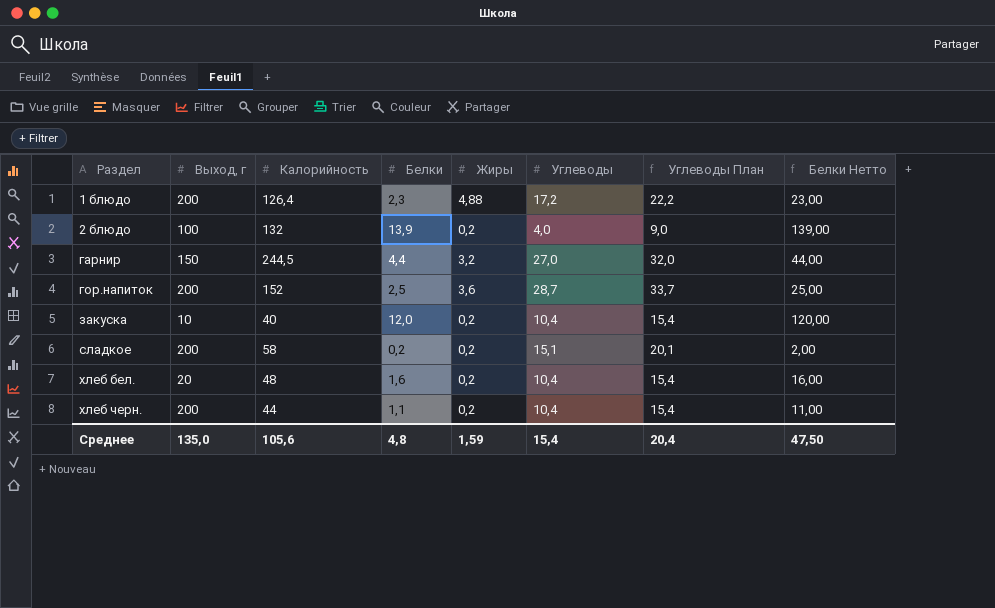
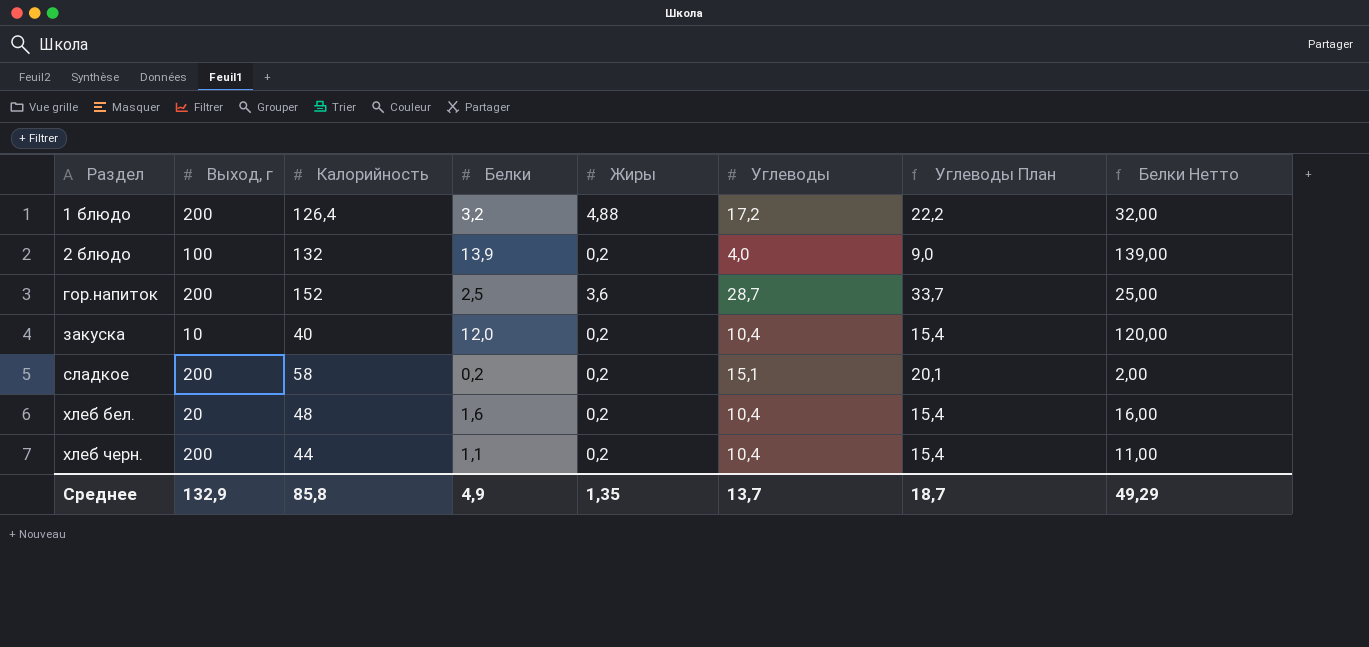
row гарнир: 150 | 244,5 | 4,4 | 3,2 | 27,0 | 32,0 | 44,00 -> none
1 блюдо | Белки: 2,3 -> 3,2
1 блюдо | Белки Нетто: 23,00 -> 32,00
Среднее | Выход, г: 135,0 -> 132,9
Среднее | Калорийность: 105,6 -> 85,8
Среднее | Белки: 4,8 -> 4,9
Среднее | Жиры: 1,59 -> 1,35
Среднее | Углеводы: 15,4 -> 13,7
Среднее | Углеводы План: 20,4 -> 18,7
Среднее | Белки Нетто: 47,50 -> 49,29

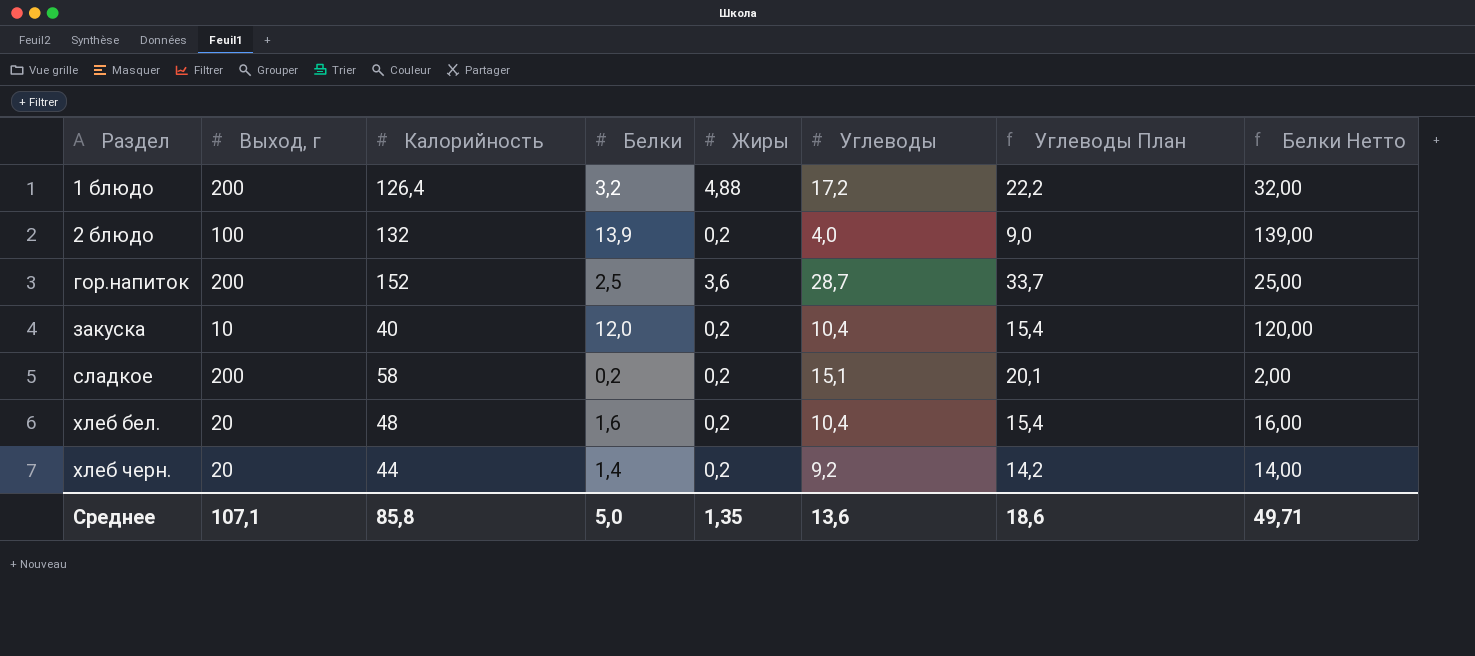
хлеб черн. | Выход, г: 200 -> 20
хлеб черн. | Белки: 1,1 -> 1,4
хлеб черн. | Углеводы: 10,4 -> 9,2
хлеб черн. | Углеводы План: 15,4 -> 14,2
хлеб черн. | Белки Нетто: 11,00 -> 14,00
Среднее | Выход, г: 132,9 -> 107,1
Среднее | Белки: 4,9 -> 5,0
Среднее | Углеводы: 13,7 -> 13,6
Среднее | Углеводы План: 18,7 -> 18,6
Среднее | Белки Нетто: 49,29 -> 49,71

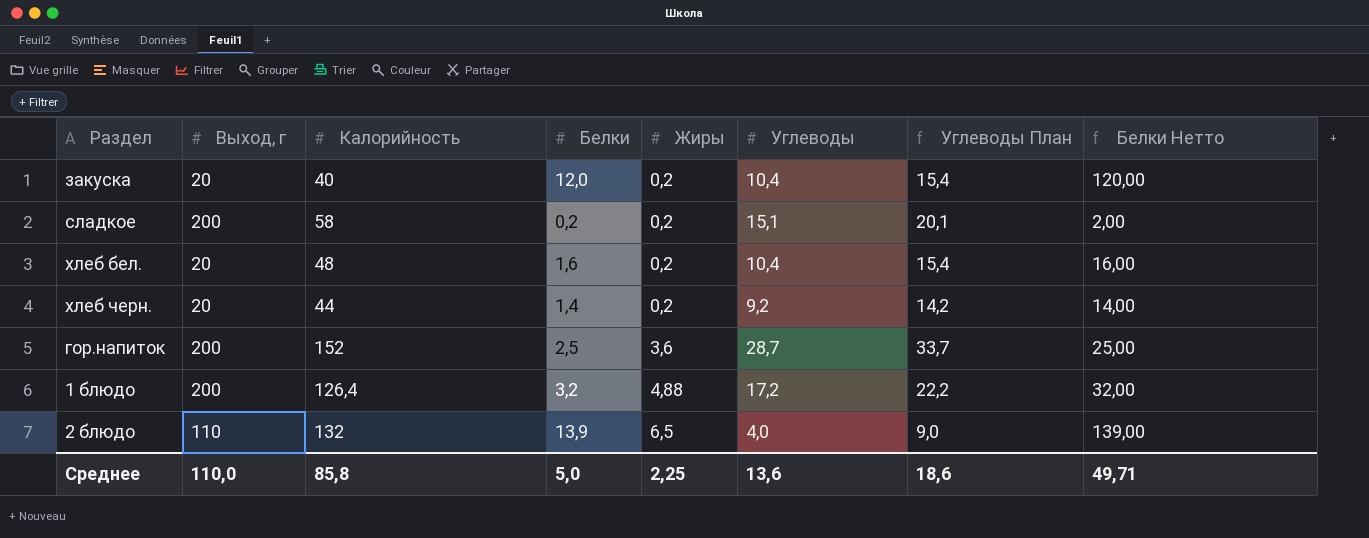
row order: Раздел ascending -> Жиры ascending
закуска | Выход, г: 10 -> 20
2 блюдо | Выход, г: 100 -> 110
2 блюдо | Жиры: 0,2 -> 6,5
Среднее | Выход, г: 107,1 -> 110,0
Среднее | Жиры: 1,35 -> 2,25

